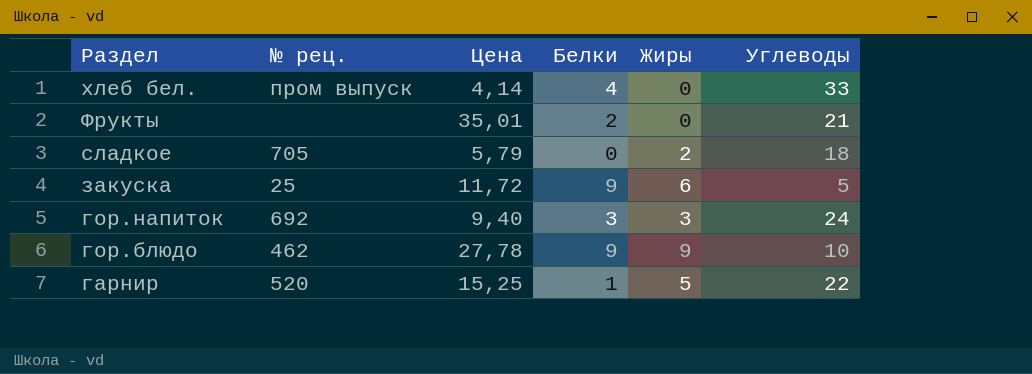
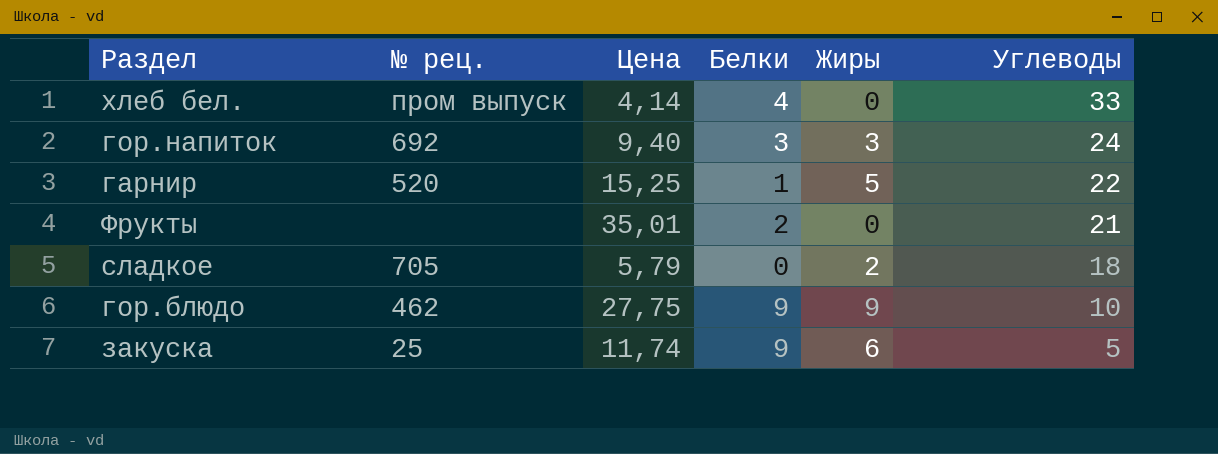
row order: Раздел descending -> Углеводы descending
гор.блюдо | Цена: 27,78 -> 27,75
закуска | Цена: 11,72 -> 11,74

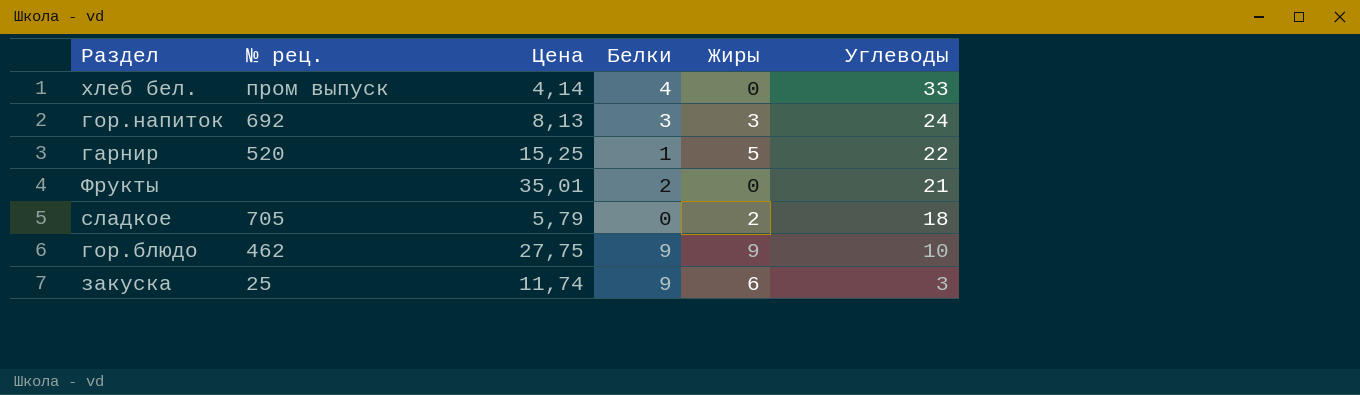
гор.напиток | Цена: 9,40 -> 8,13
закуска | Углеводы: 5 -> 3

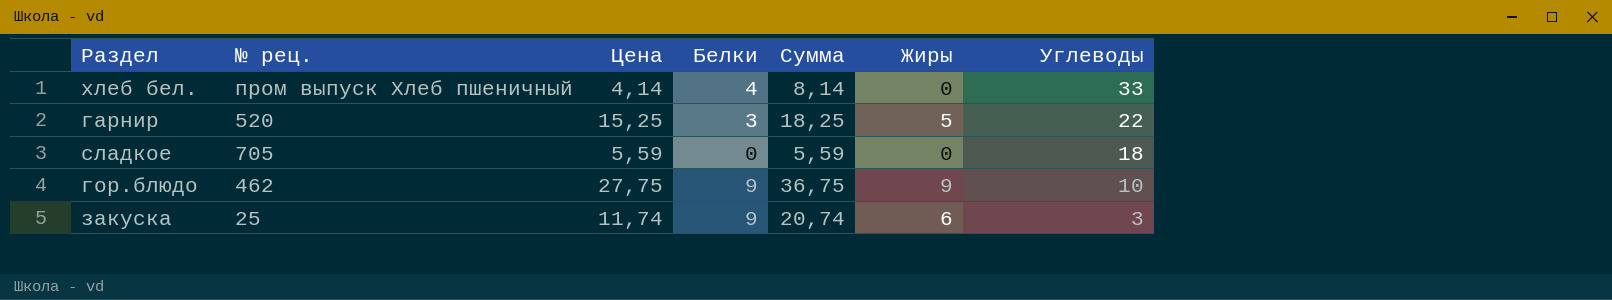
column Сумма | formula: none -> [Цена] + [Белки]
row гор.напиток: 692 | 8,13 | 3 | 3 | 24 -> none
row Фрукты: none | 35,01 | 2 | 0 | 21 -> none
хлеб бел. | № рец.: пром выпуск -> пром выпуск Хлеб пшеничный
гарнир | Белки: 1 -> 3
сладкое | Цена: 5,79 -> 5,59
сладкое | Жиры: 2 -> 0

